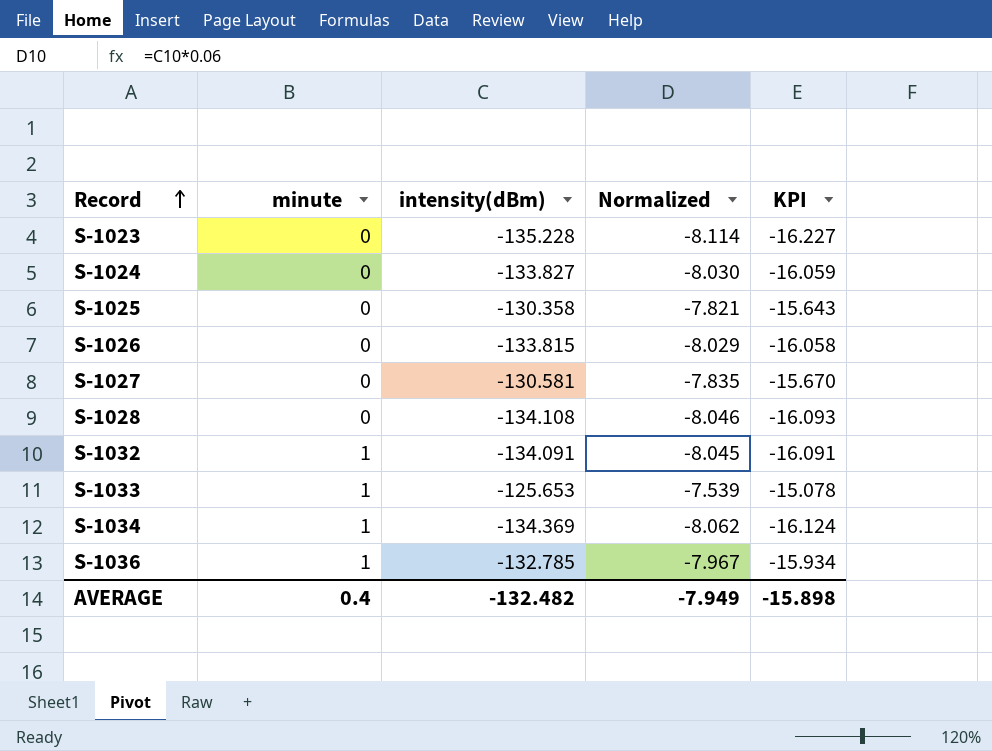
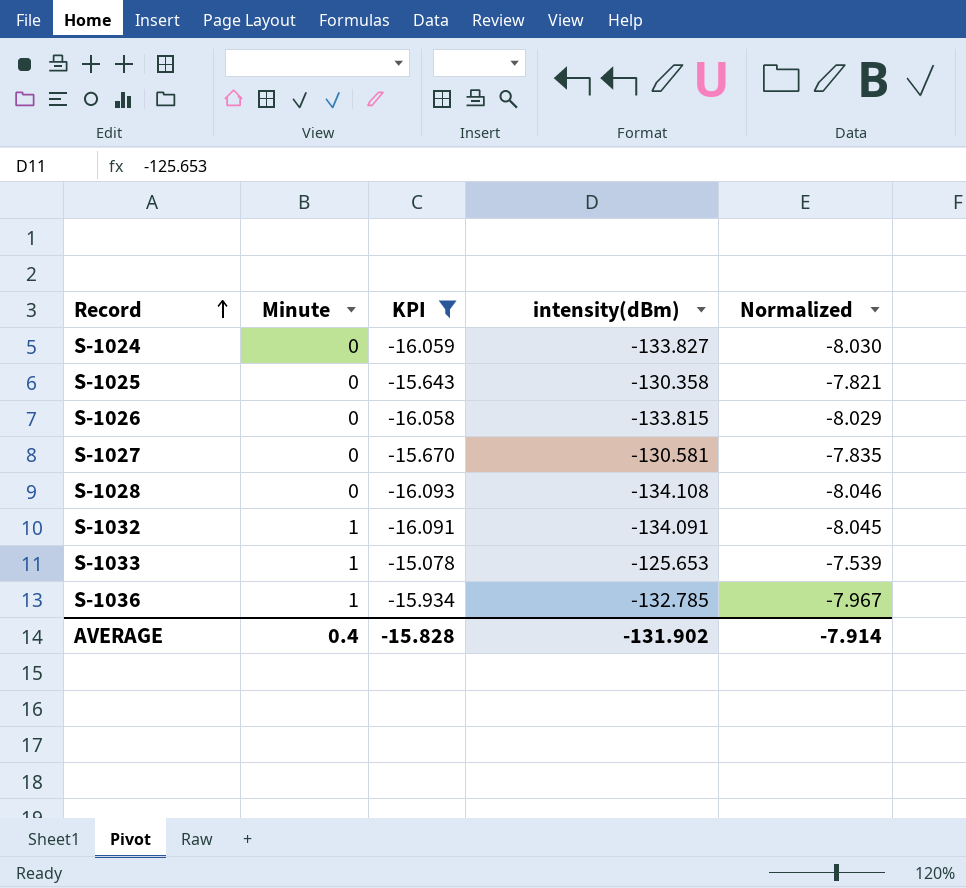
filter: none -> KPI >= -16.093
column name: minute -> Minute
column KPI | position: 5 -> 3
AVERAGE | KPI: -15.898 -> -15.828
AVERAGE | intensity(dBm): -132.482 -> -131.902
AVERAGE | Normalized: -7.949 -> -7.914

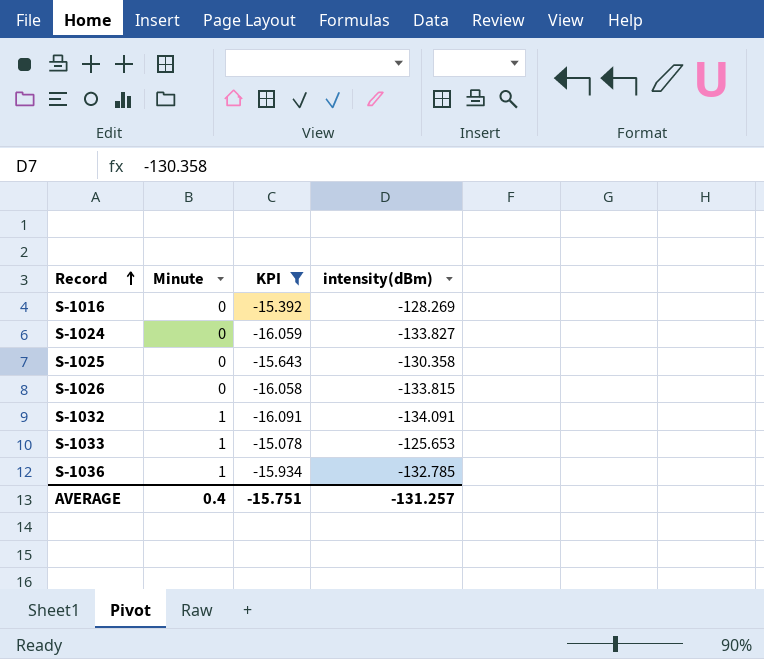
column Normalized | formula: [intensity(dBm)] * 0.06 -> none
row S-1027: 0 | -15.670 | -130.581 | -7.835 -> none
row S-1028: 0 | -16.093 | -134.108 | -8.046 -> none
row S-1016: none -> 0 | -15.392 | -128.269
AVERAGE | KPI: -15.828 -> -15.751
AVERAGE | intensity(dBm): -131.902 -> -131.257

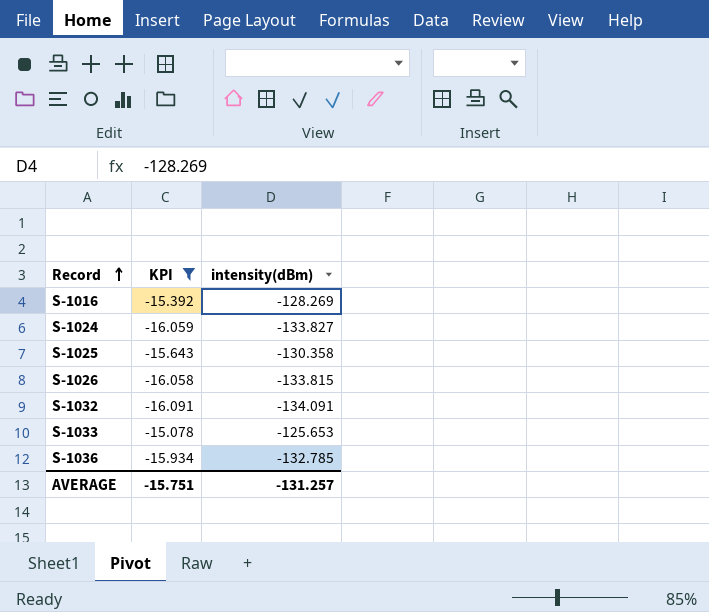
column Minute | position: 2 -> none

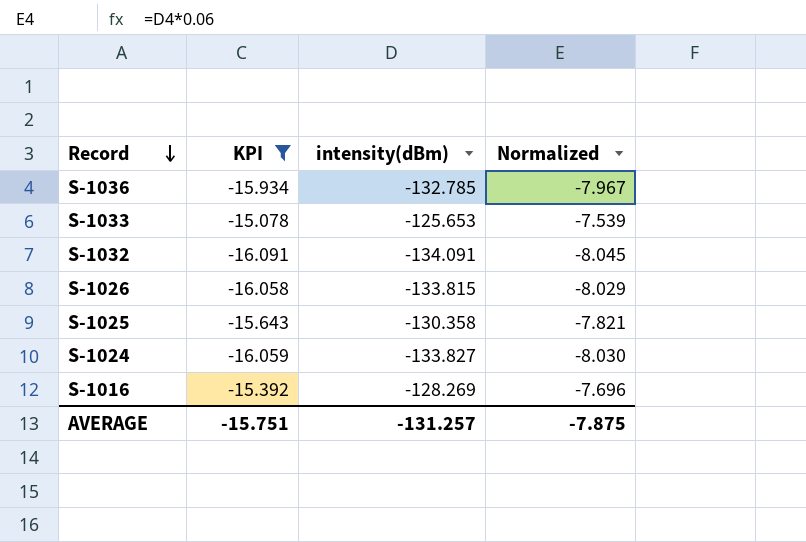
row order: Record ascending -> Record descending
column Normalized | formula: none -> [intensity(dBm)] * 0.06

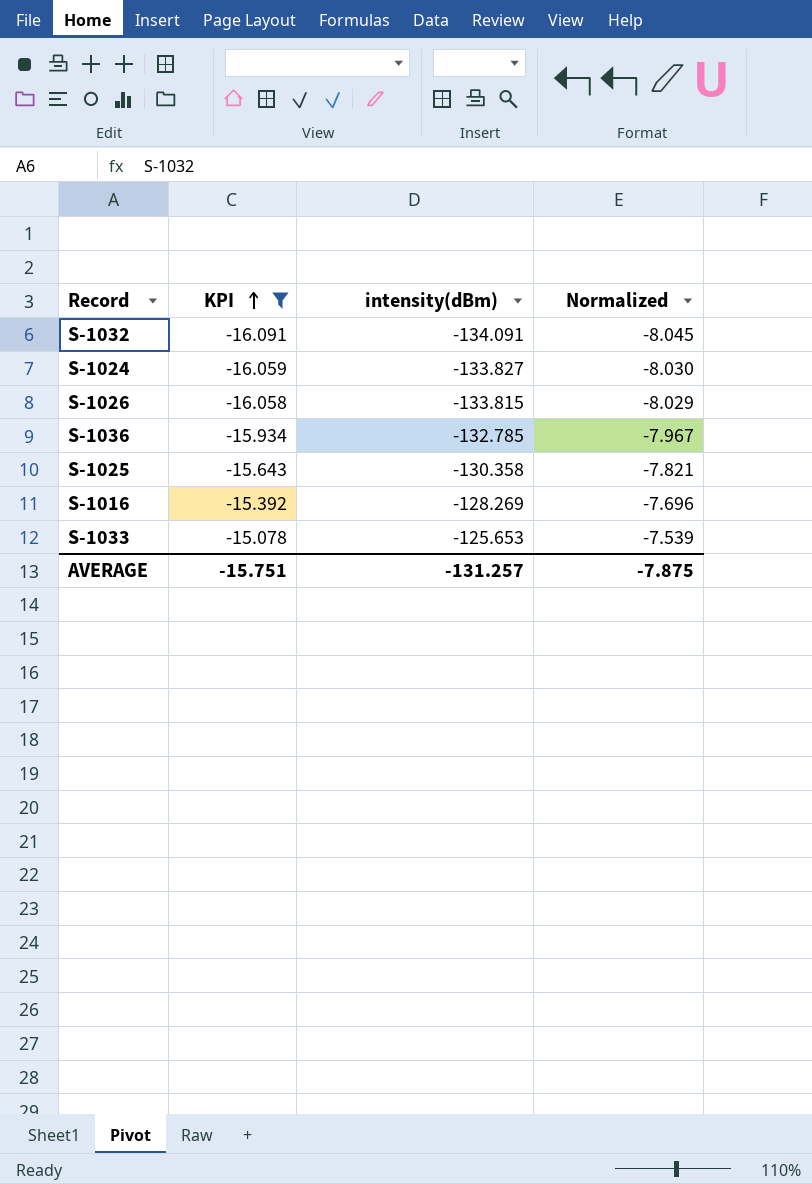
row order: Record descending -> KPI ascending

